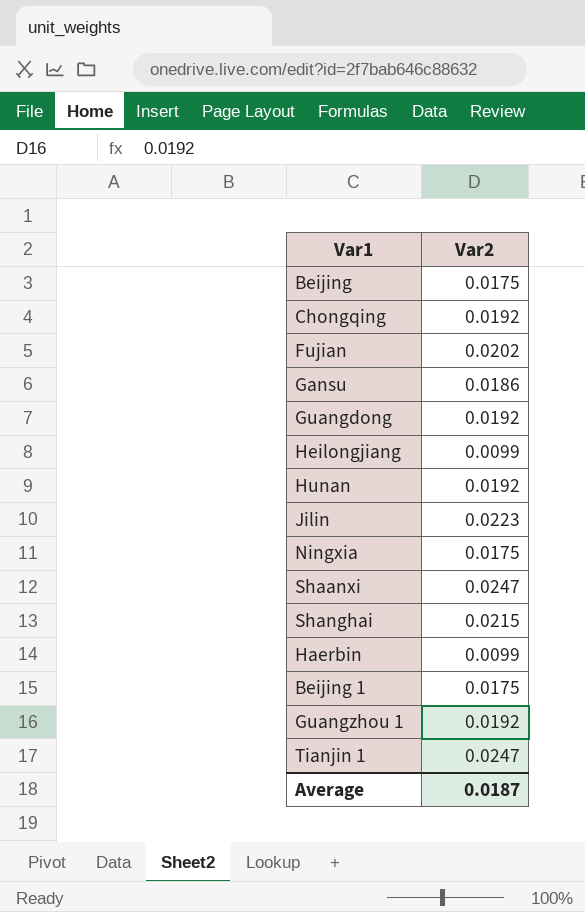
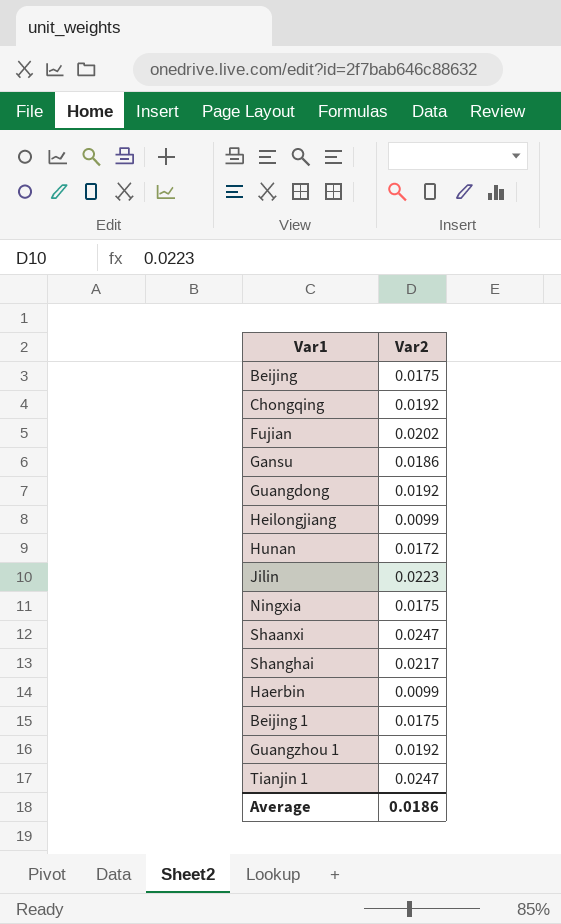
Hunan | Var2: 0.0192 -> 0.0172
Shanghai | Var2: 0.0215 -> 0.0217
Average | Var2: 0.0187 -> 0.0186

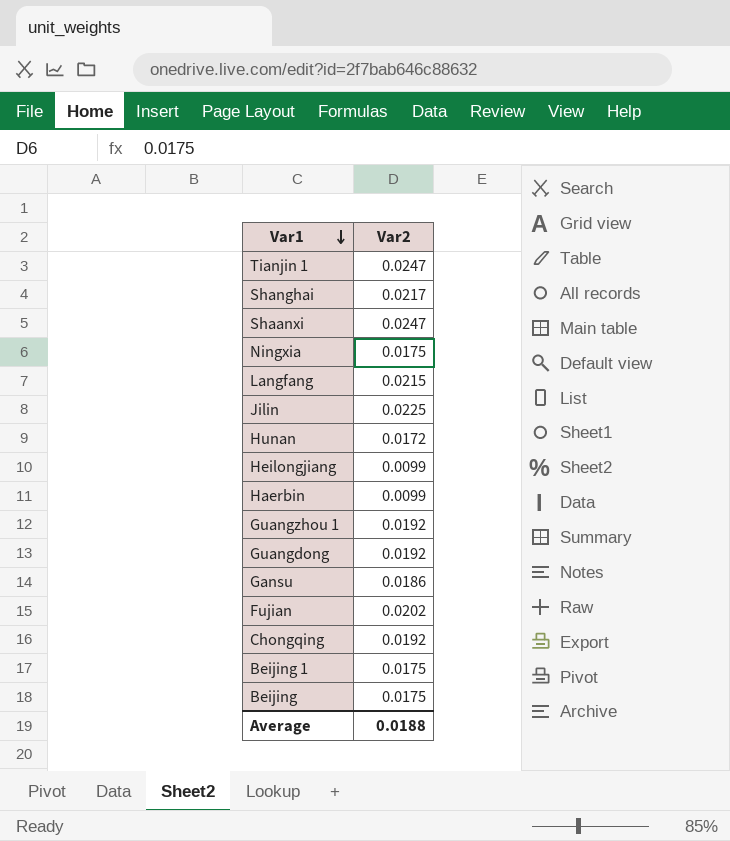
row order: none -> Var1 descending
row Langfang: none -> 0.0215
Jilin | Var2: 0.0223 -> 0.0225
Average | Var2: 0.0186 -> 0.0188

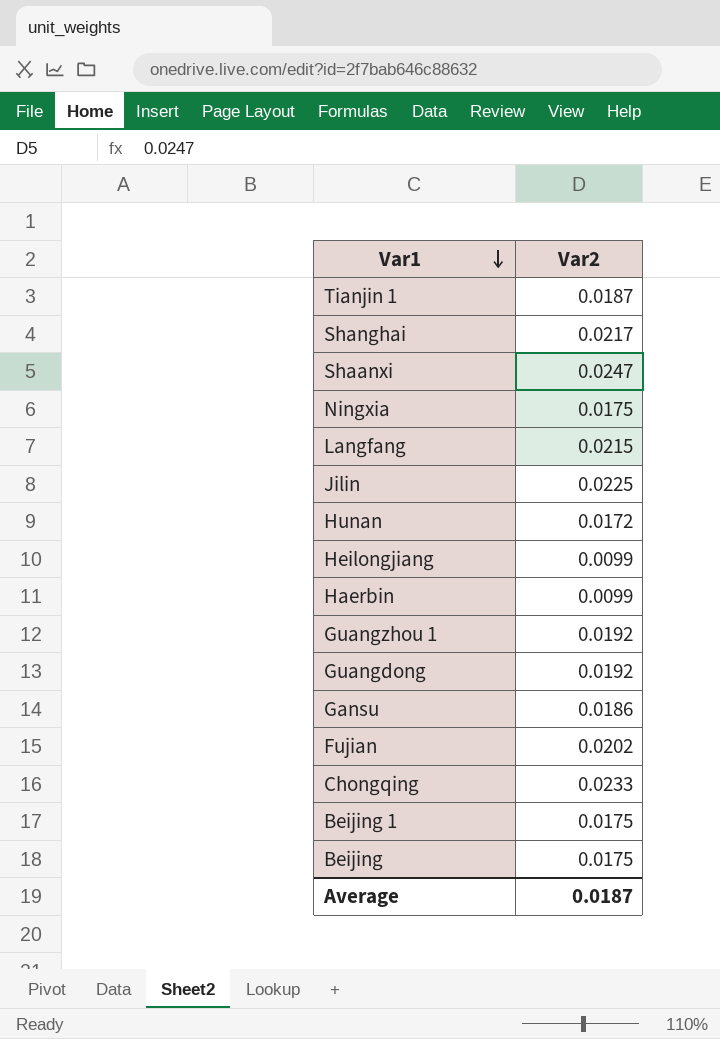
Tianjin 1 | Var2: 0.0247 -> 0.0187
Chongqing | Var2: 0.0192 -> 0.0233
Average | Var2: 0.0188 -> 0.0187

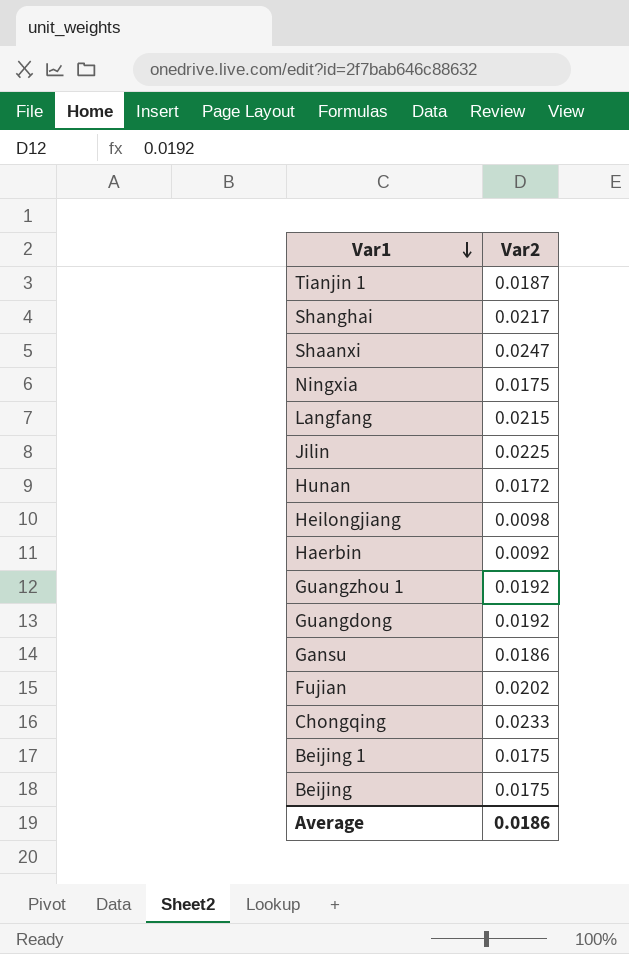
Heilongjiang | Var2: 0.0099 -> 0.0098
Haerbin | Var2: 0.0099 -> 0.0092
Average | Var2: 0.0187 -> 0.0186

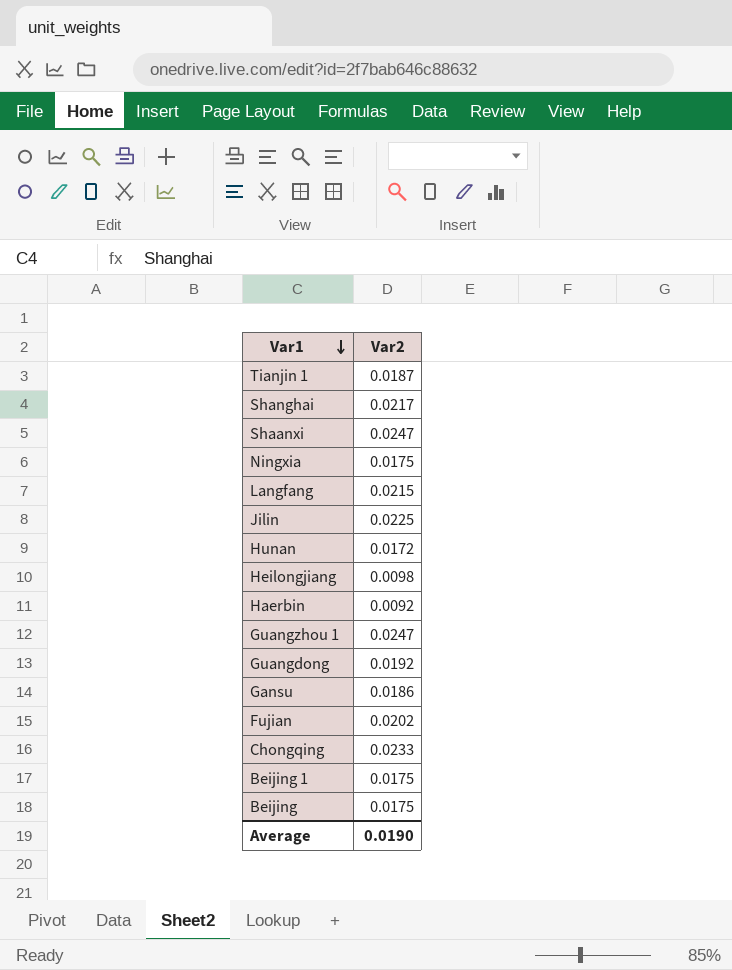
Guangzhou 1 | Var2: 0.0192 -> 0.0247
Average | Var2: 0.0186 -> 0.0190

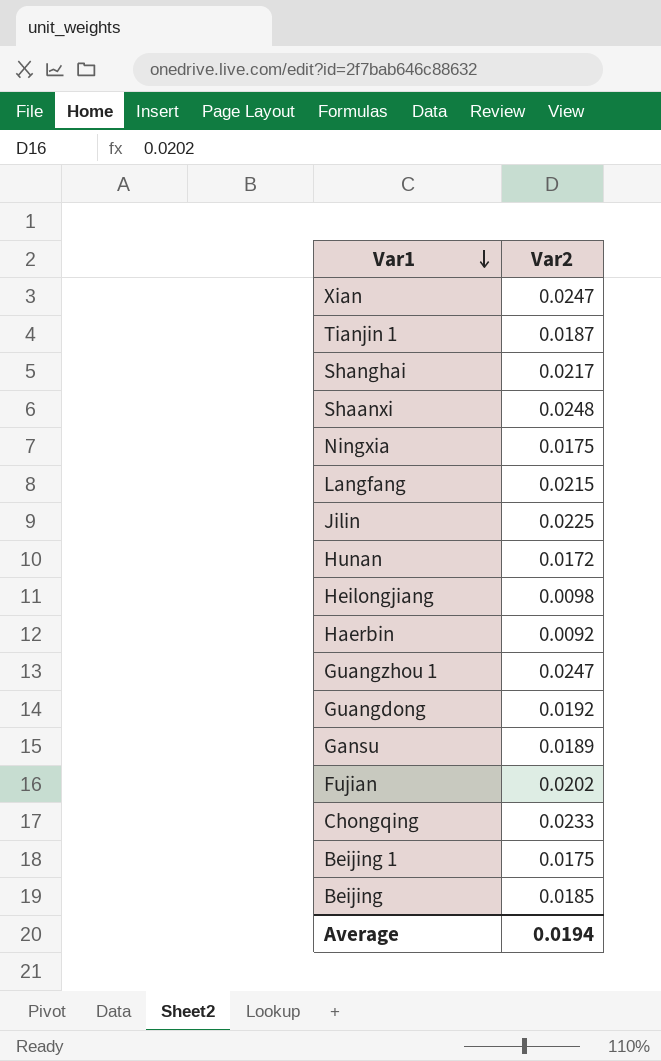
row Xian: none -> 0.0247
Shaanxi | Var2: 0.0247 -> 0.0248
Gansu | Var2: 0.0186 -> 0.0189
Beijing | Var2: 0.0175 -> 0.0185
Average | Var2: 0.0190 -> 0.0194

